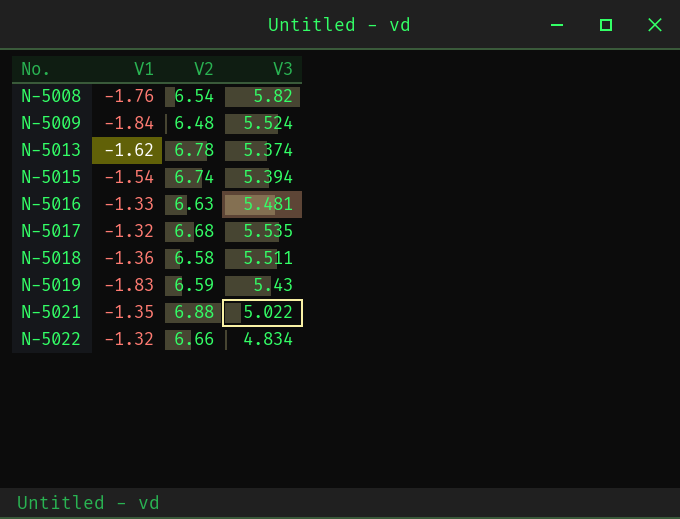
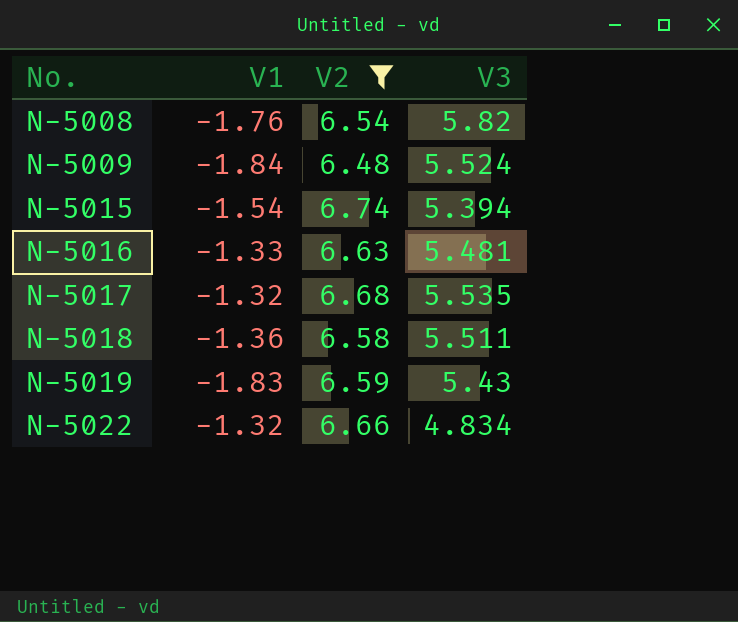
filter: none -> V2 <= 6.74

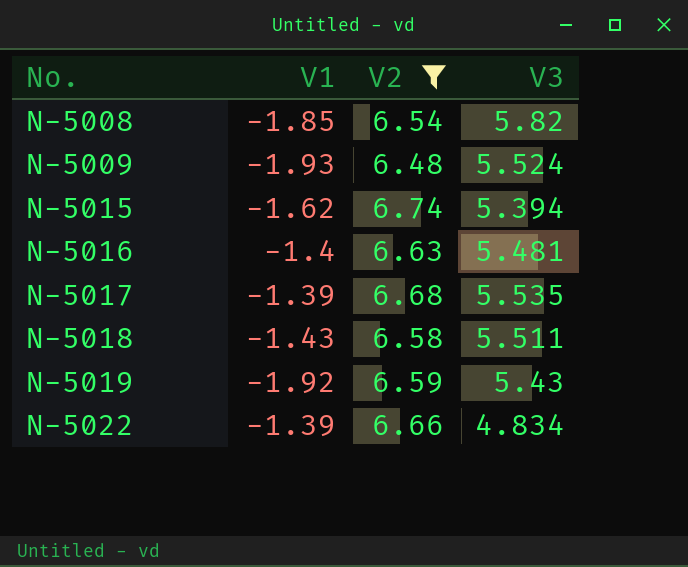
N-5008 | V1: -1.76 -> -1.85
N-5009 | V1: -1.84 -> -1.93
N-5015 | V1: -1.54 -> -1.62
N-5016 | V1: -1.33 -> -1.4
N-5017 | V1: -1.32 -> -1.39
N-5018 | V1: -1.36 -> -1.43
N-5019 | V1: -1.83 -> -1.92
N-5022 | V1: -1.32 -> -1.39

